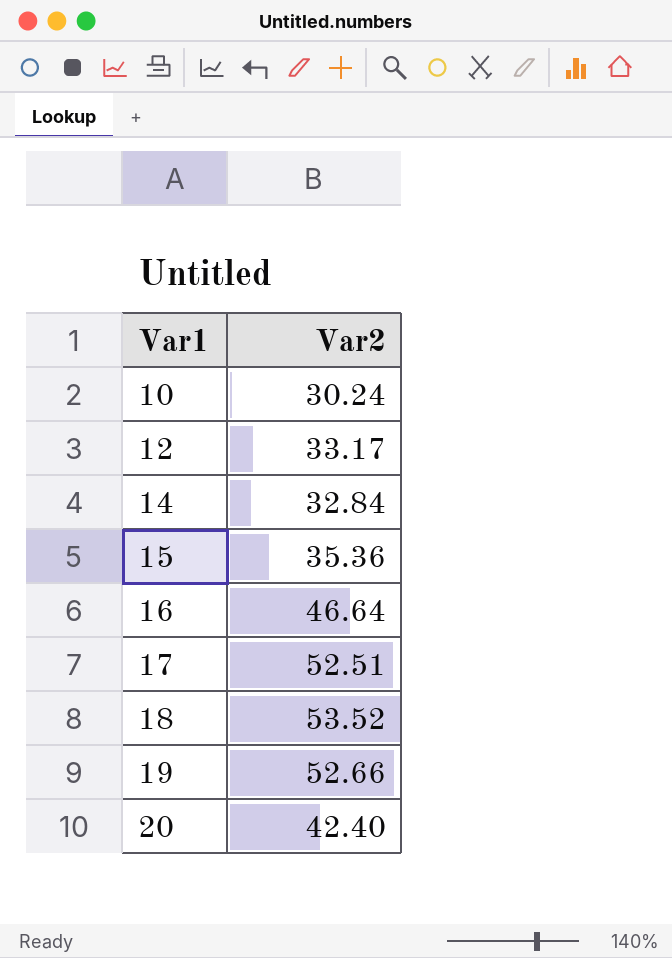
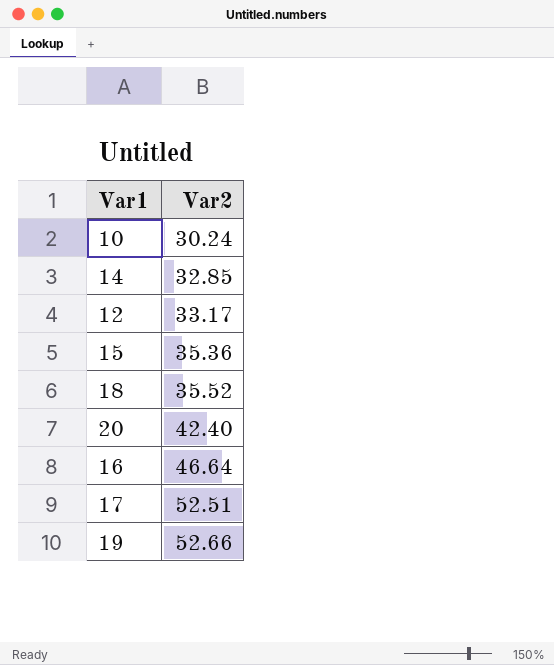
row order: Var1 ascending -> Var2 ascending
14 | Var2: 32.84 -> 32.85
18 | Var2: 53.52 -> 35.52

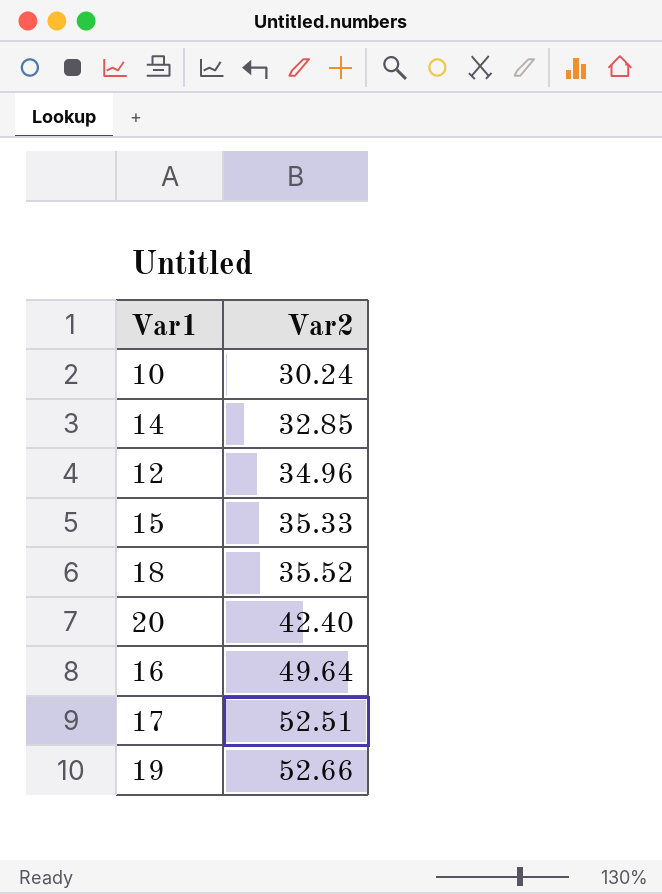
12 | Var2: 33.17 -> 34.96
15 | Var2: 35.36 -> 35.33
16 | Var2: 46.64 -> 49.64

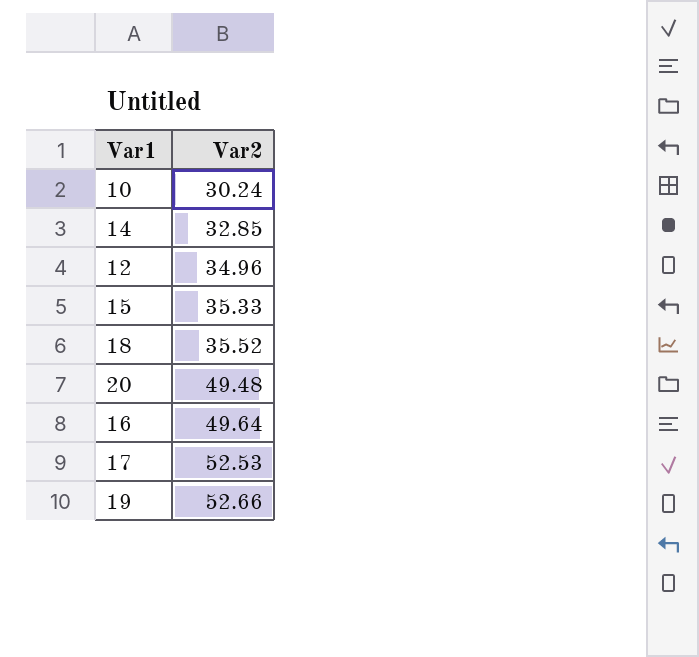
20 | Var2: 42.40 -> 49.48
17 | Var2: 52.51 -> 52.53

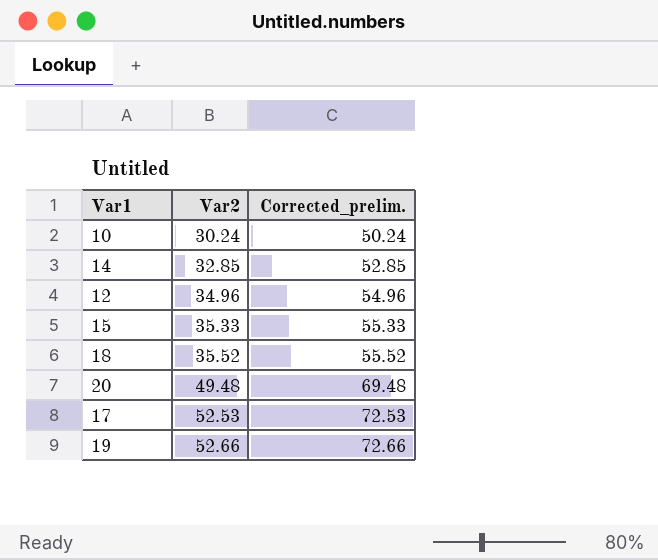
column Corrected_prelim. | formula: none -> [Var2] + 20
row 16: 49.64 -> none

